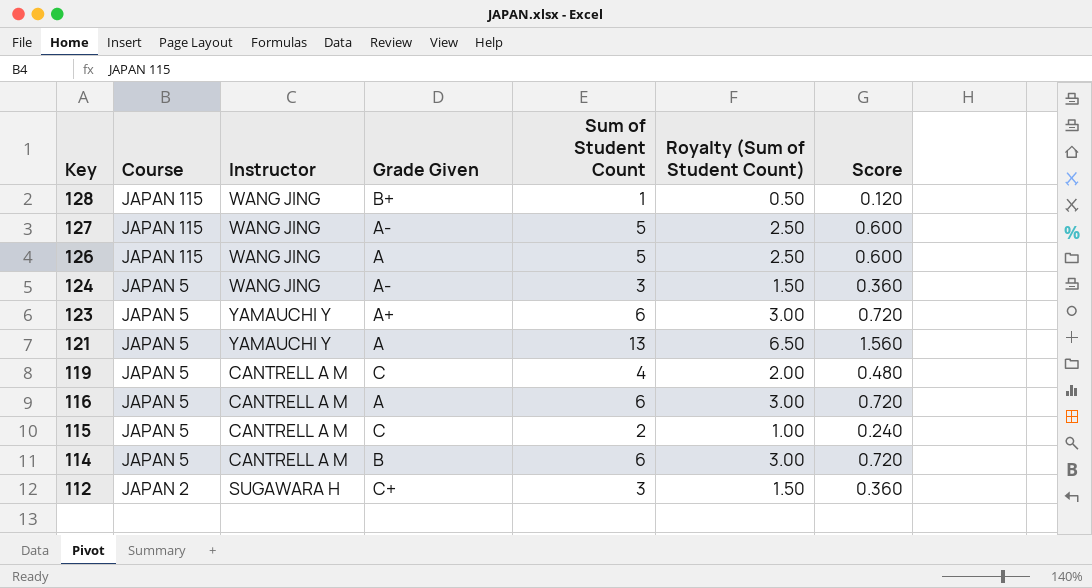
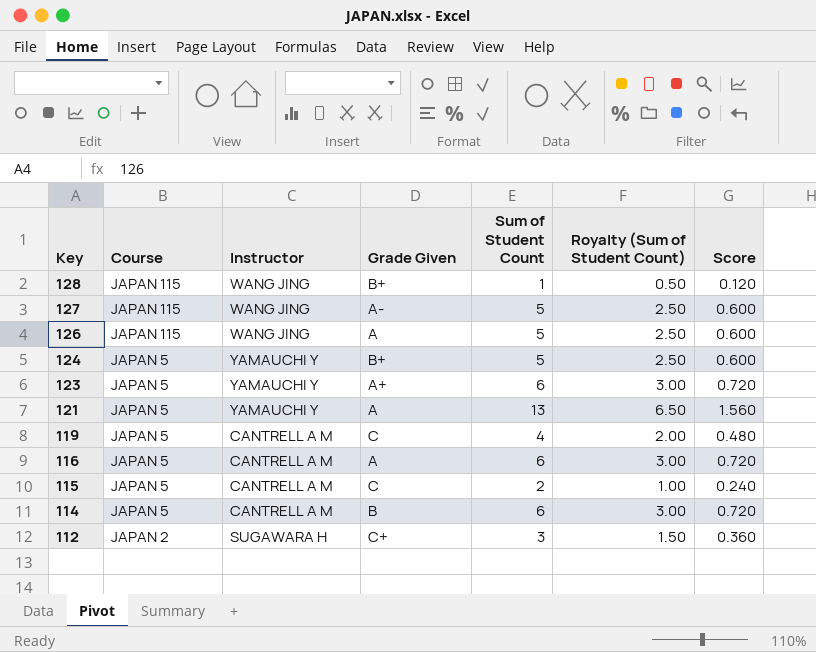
124 | Instructor: WANG JING -> YAMAUCHI Y
124 | Grade Given: A- -> B+
124 | Sum of Student Count: 3 -> 5
124 | Royalty (Sum of Student Count): 1.50 -> 2.50
124 | Score: 0.360 -> 0.600

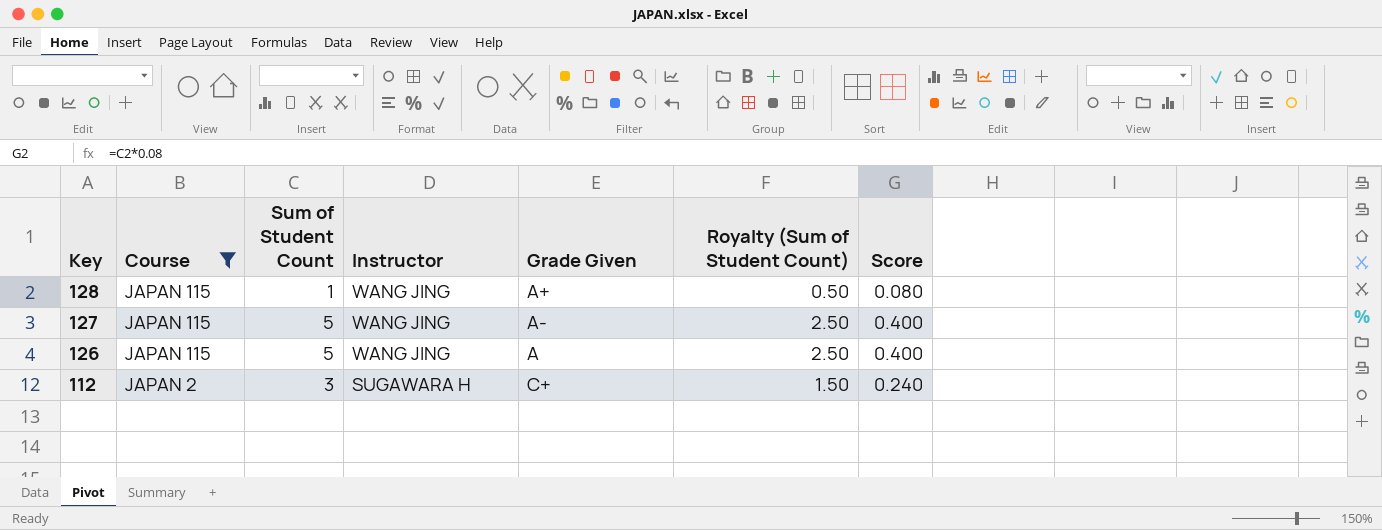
filter: none -> Course != JAPAN 5
column Sum of Student Count | position: 5 -> 3
column Score | formula: [Sum of Student Count] * 0.12 -> [Sum of Student Count] * 0.08
128 | Grade Given: B+ -> A+

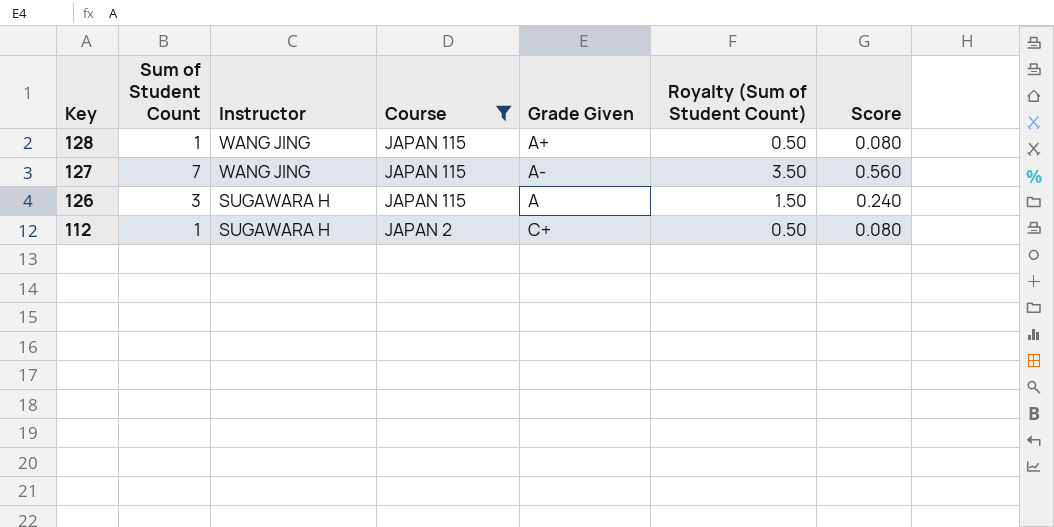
column Course | position: 2 -> 4
127 | Sum of Student Count: 5 -> 7
127 | Royalty (Sum of Student Count): 2.50 -> 3.50
127 | Score: 0.400 -> 0.560
126 | Sum of Student Count: 5 -> 3
126 | Instructor: WANG JING -> SUGAWARA H
126 | Royalty (Sum of Student Count): 2.50 -> 1.50
126 | Score: 0.400 -> 0.240
112 | Sum of Student Count: 3 -> 1
112 | Royalty (Sum of Student Count): 1.50 -> 0.50
112 | Score: 0.240 -> 0.080

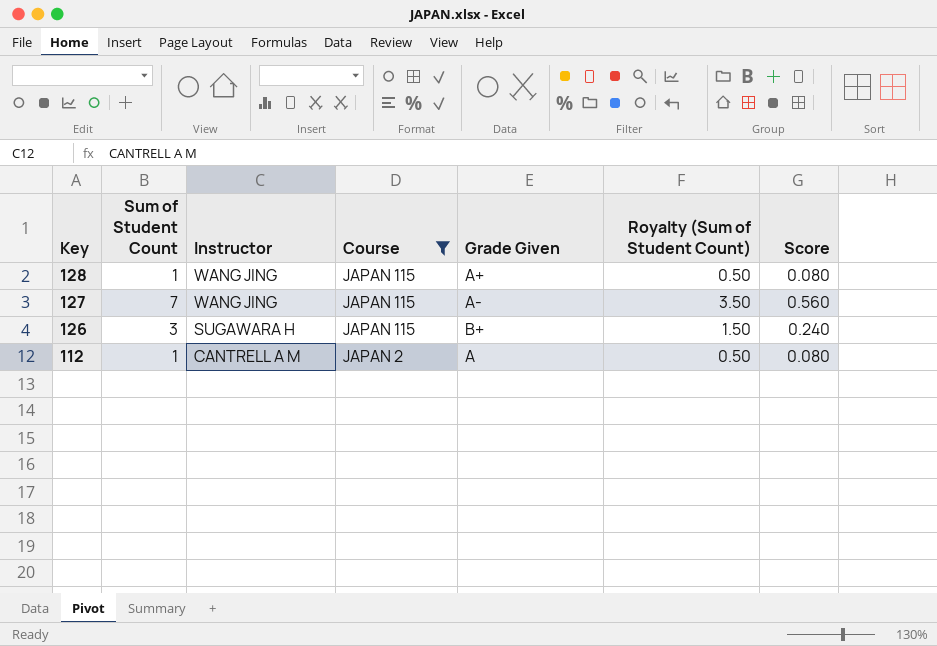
126 | Grade Given: A -> B+
112 | Instructor: SUGAWARA H -> CANTRELL A M
112 | Grade Given: C+ -> A

